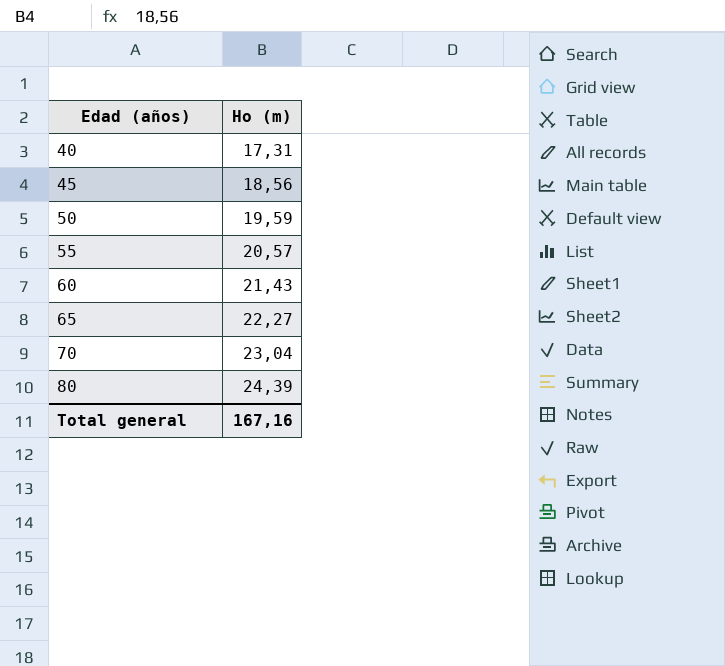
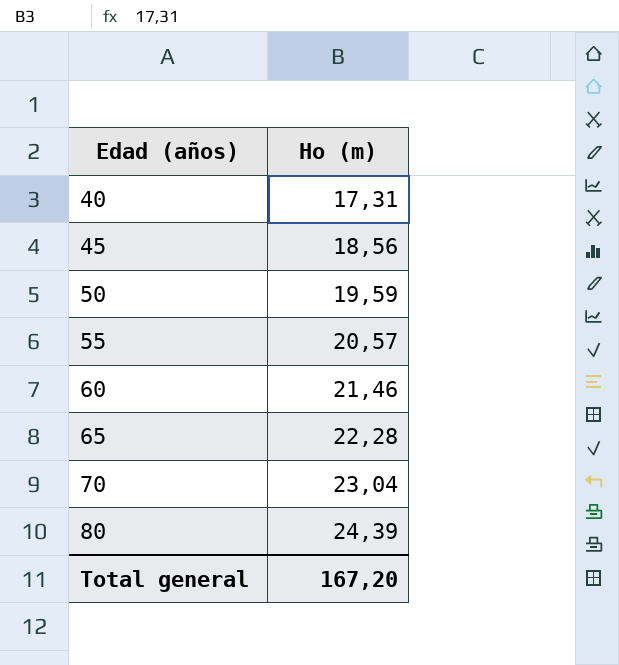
60 | Ho (m): 21,43 -> 21,46
65 | Ho (m): 22,27 -> 22,28
Total general | Ho (m): 167,16 -> 167,20

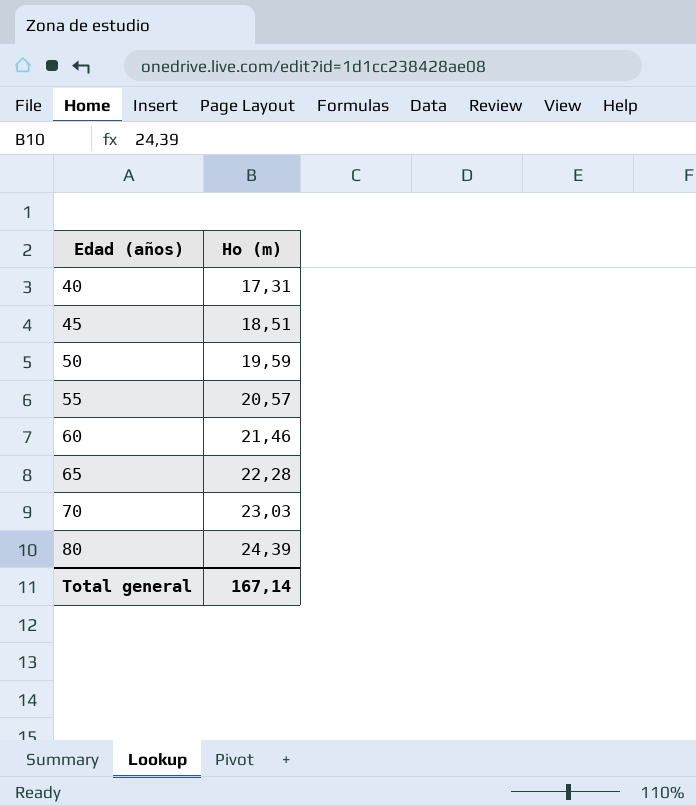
45 | Ho (m): 18,56 -> 18,51
70 | Ho (m): 23,04 -> 23,03
Total general | Ho (m): 167,20 -> 167,14

